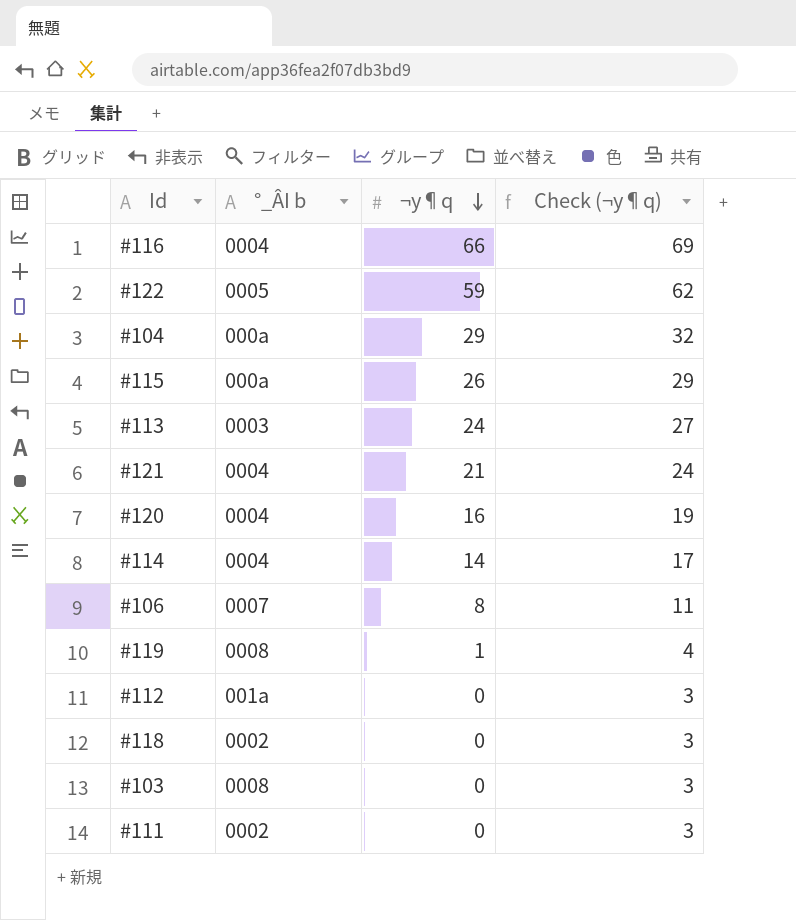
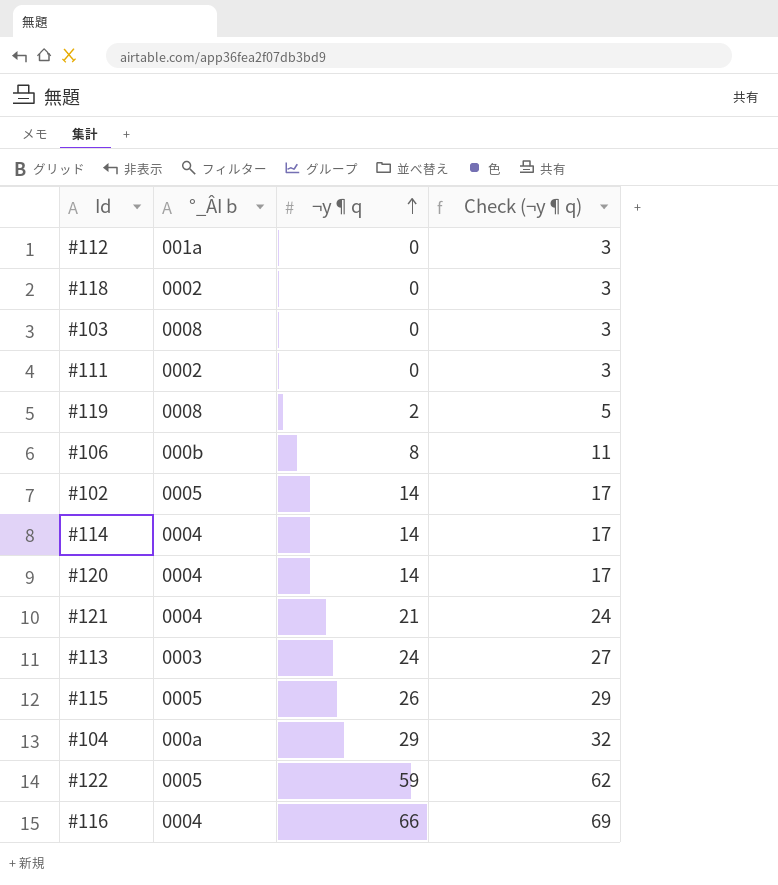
row order: ¬y¶q descending -> ¬y¶q ascending
#119 | ¬y¶q: 1 -> 2
#119 | Check (¬y¶q): 4 -> 5
#106 | °_ÂI b: 0007 -> 000b
row #102: none -> 0005 | 14 | 17
#120 | ¬y¶q: 16 -> 14
#120 | Check (¬y¶q): 19 -> 17
#115 | °_ÂI b: 000a -> 0005

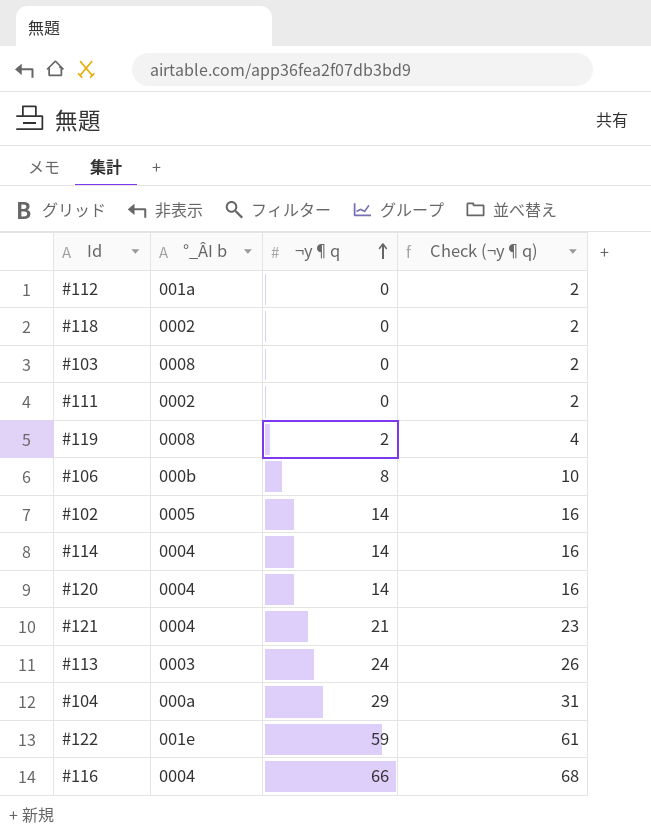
column Check (¬y¶q) | formula: [¬y¶q] + 3 -> [¬y¶q] + 2
row #115: 0005 | 26 | 29 -> none
#122 | °_ÂI b: 0005 -> 001e

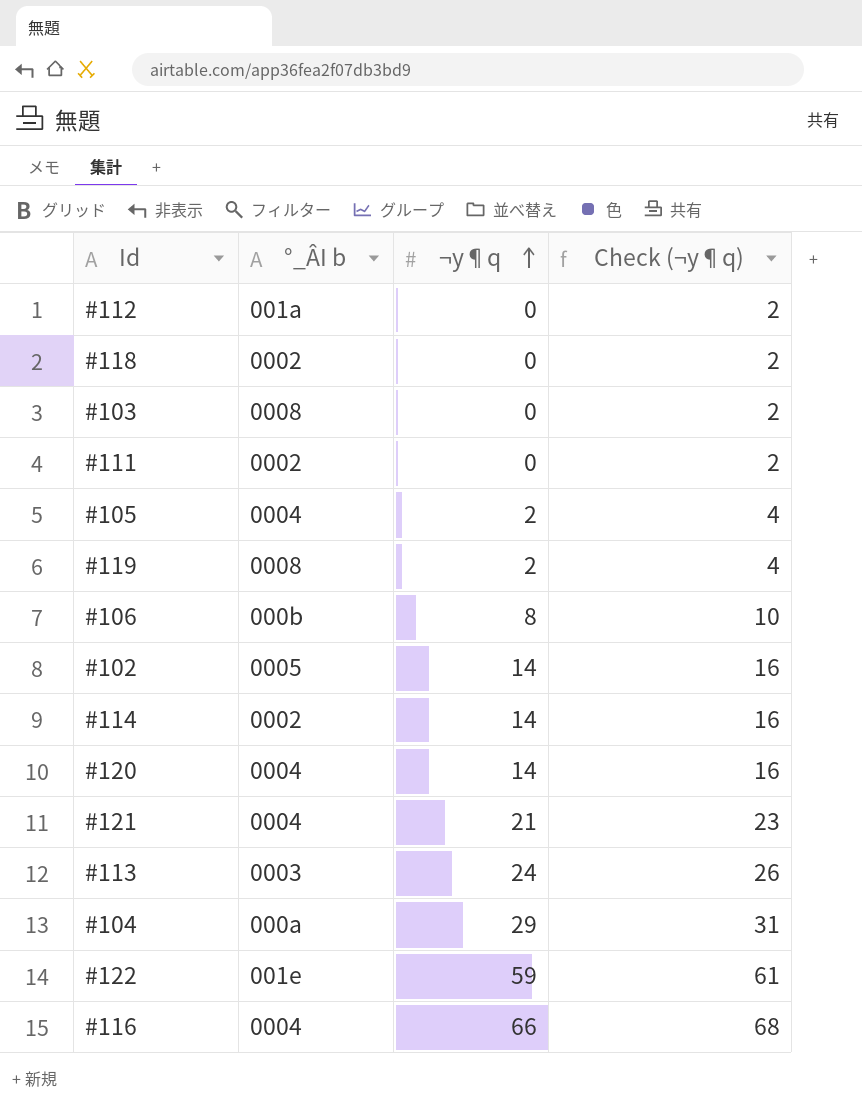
row #105: none -> 0004 | 2 | 4
#114 | °_ÂI b: 0004 -> 0002

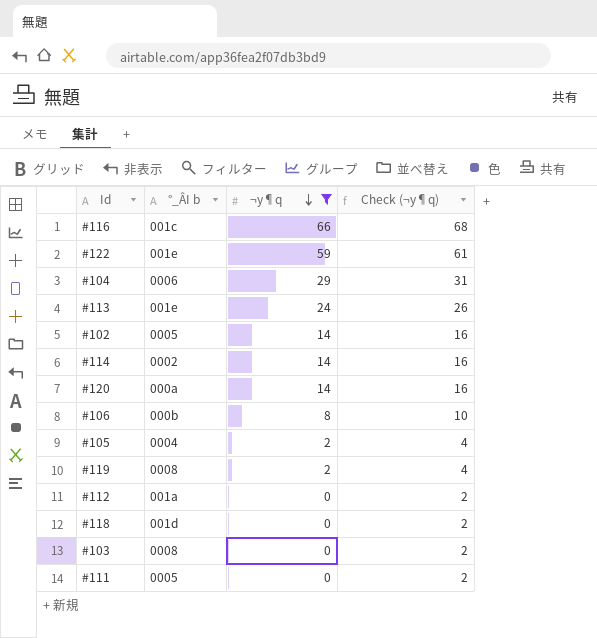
filter: none -> ¬y¶q != 21
row order: ¬y¶q ascending -> ¬y¶q descending
#116 | °_ÂI b: 0004 -> 001c
#104 | °_ÂI b: 000a -> 0006
#113 | °_ÂI b: 0003 -> 001e
#120 | °_ÂI b: 0004 -> 000a
#118 | °_ÂI b: 0002 -> 001d
#111 | °_ÂI b: 0002 -> 0005

